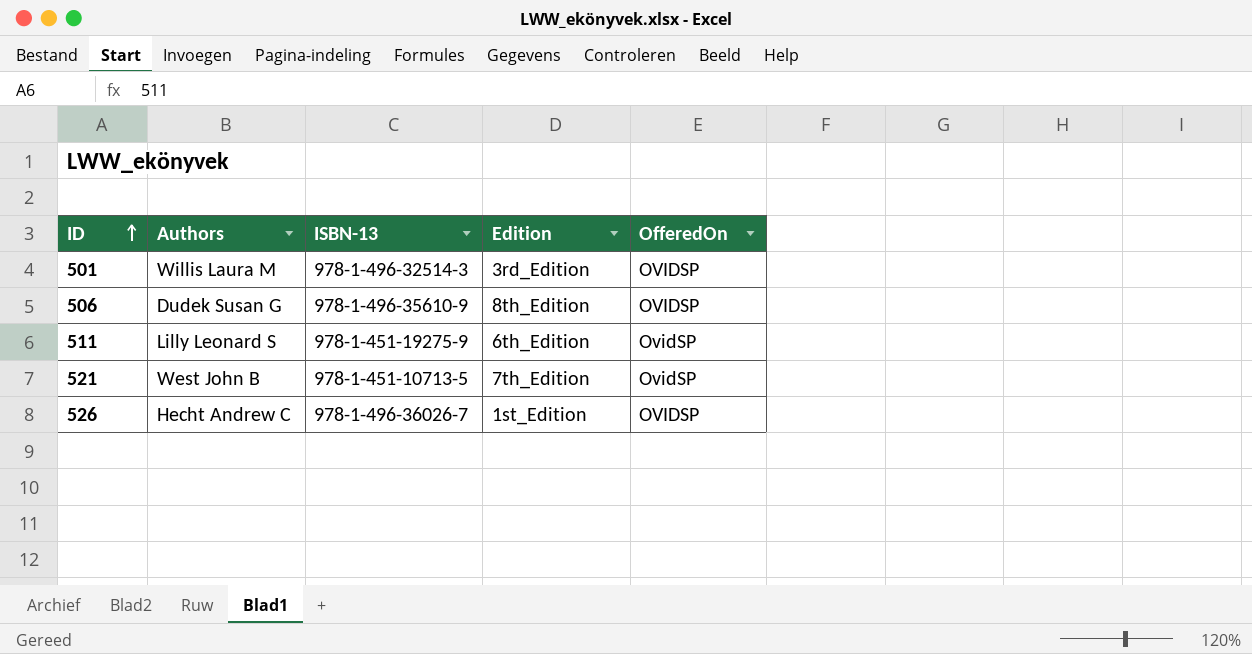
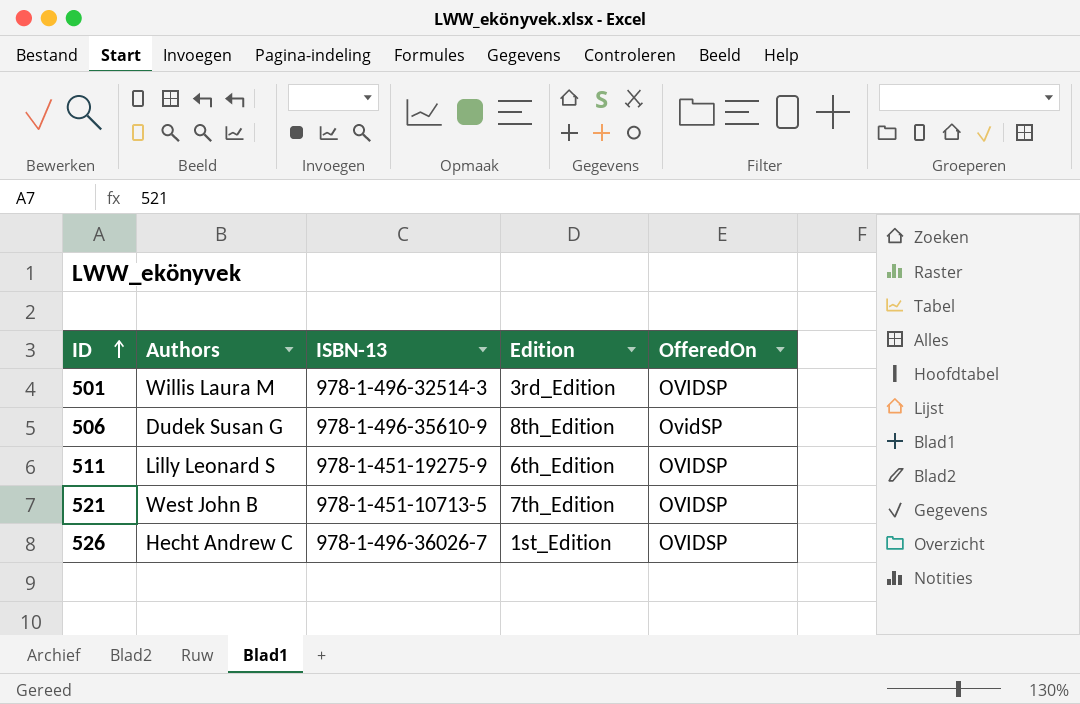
506 | OfferedOn: OVIDSP -> OvidSP
511 | OfferedOn: OvidSP -> OVIDSP
521 | OfferedOn: OvidSP -> OVIDSP

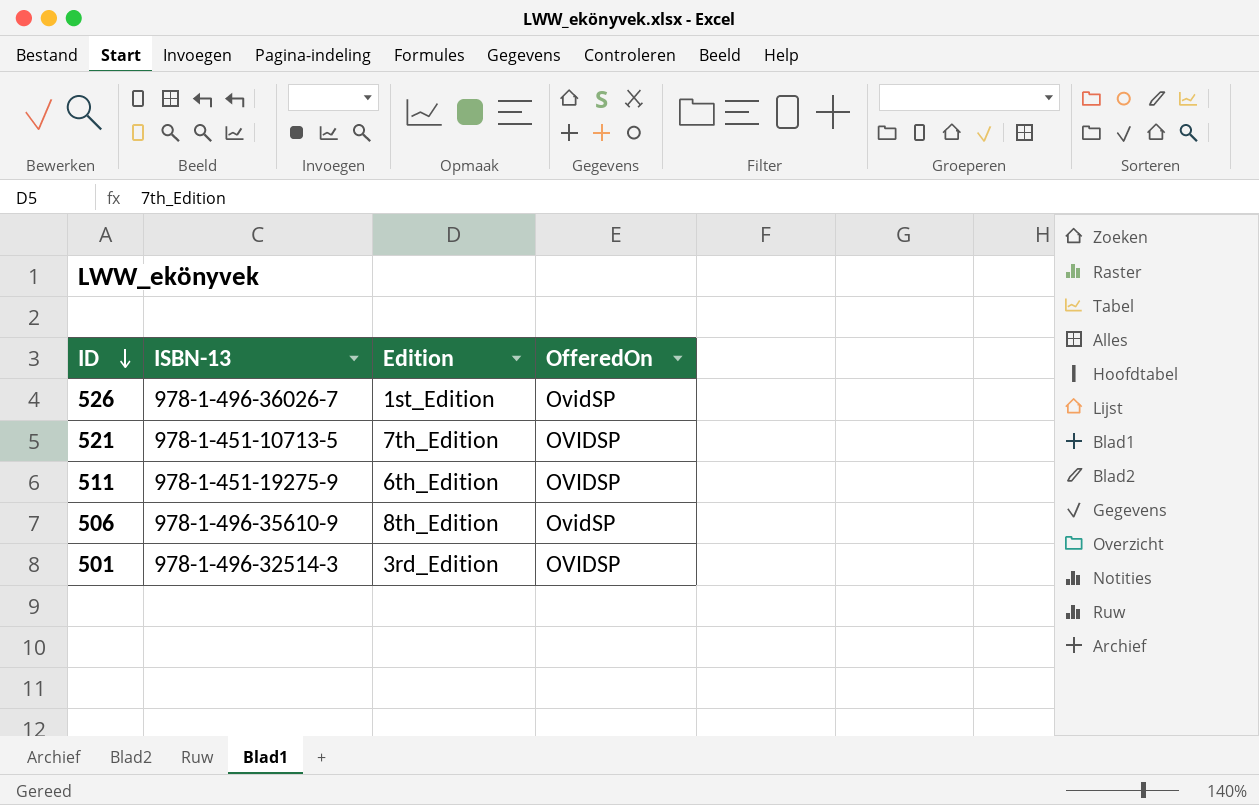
row order: ID ascending -> ID descending
column Authors | position: 2 -> none
526 | OfferedOn: OVIDSP -> OvidSP

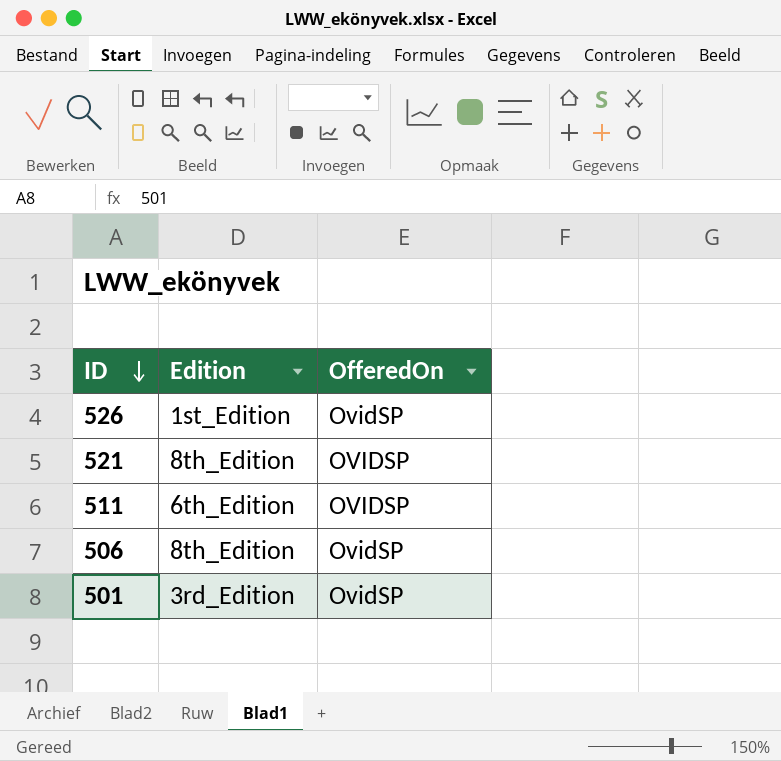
column ISBN-13 | position: 2 -> none
521 | Edition: 7th_Edition -> 8th_Edition
501 | OfferedOn: OVIDSP -> OvidSP

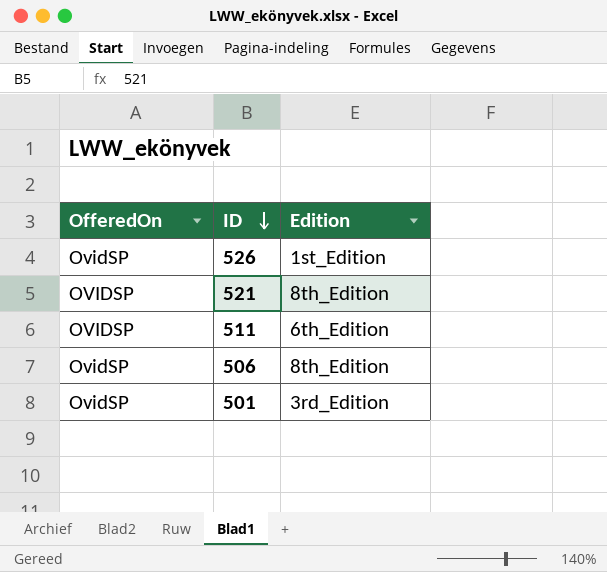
column OfferedOn | position: 3 -> 1

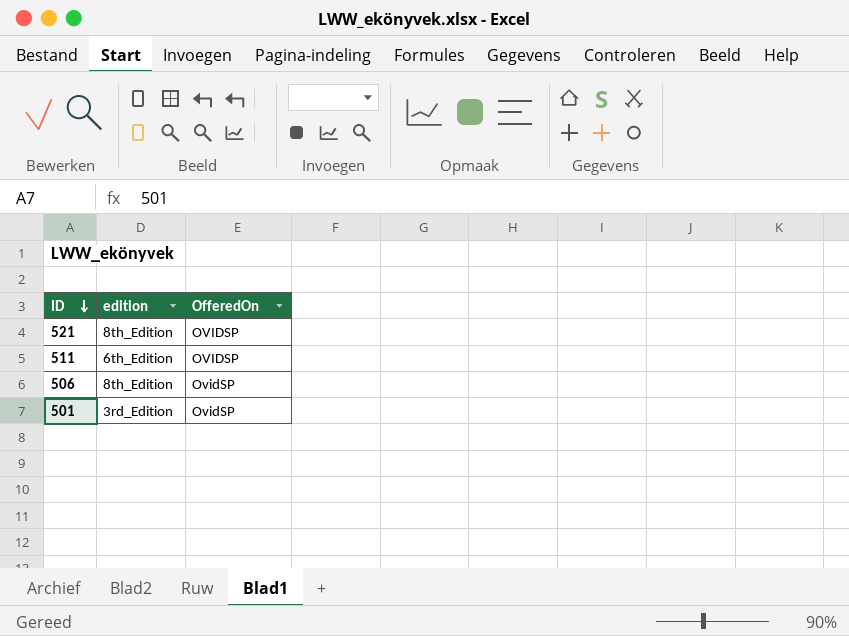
column name: Edition -> edition
column OfferedOn | position: 1 -> 3
row 526: OvidSP | 1st_Edition -> none

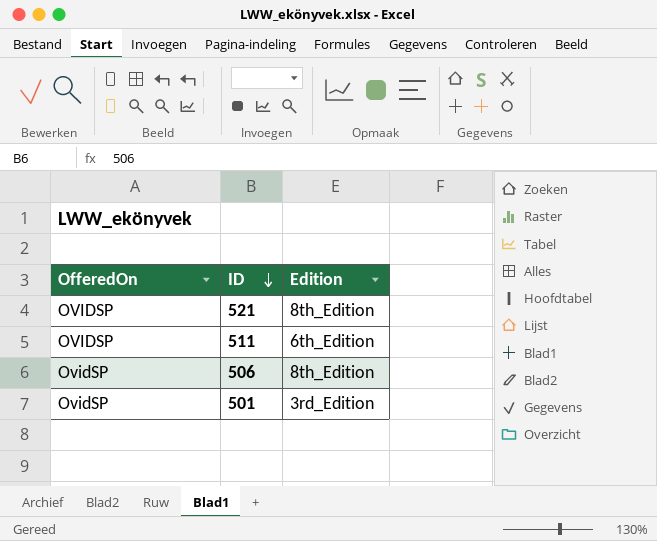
column OfferedOn | position: 3 -> 1
column name: edition -> Edition

